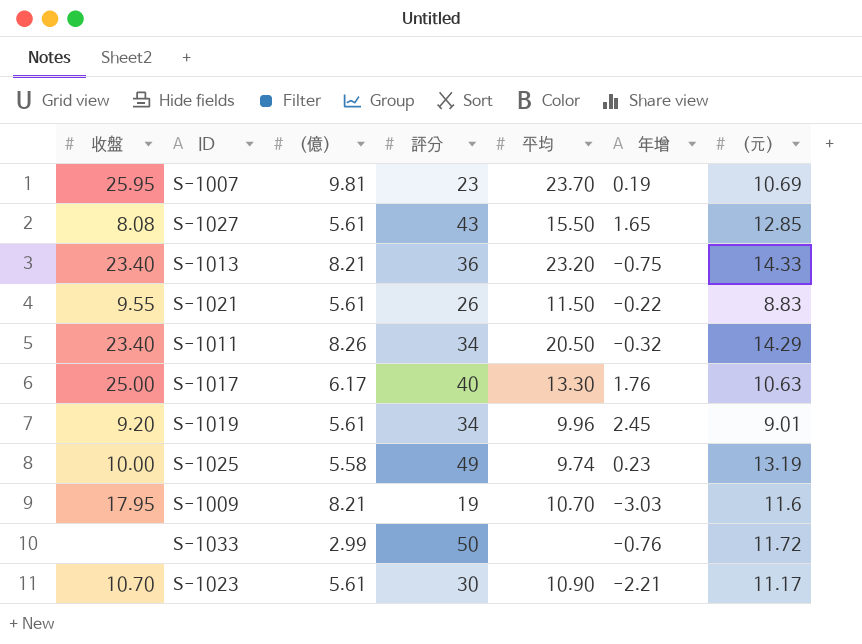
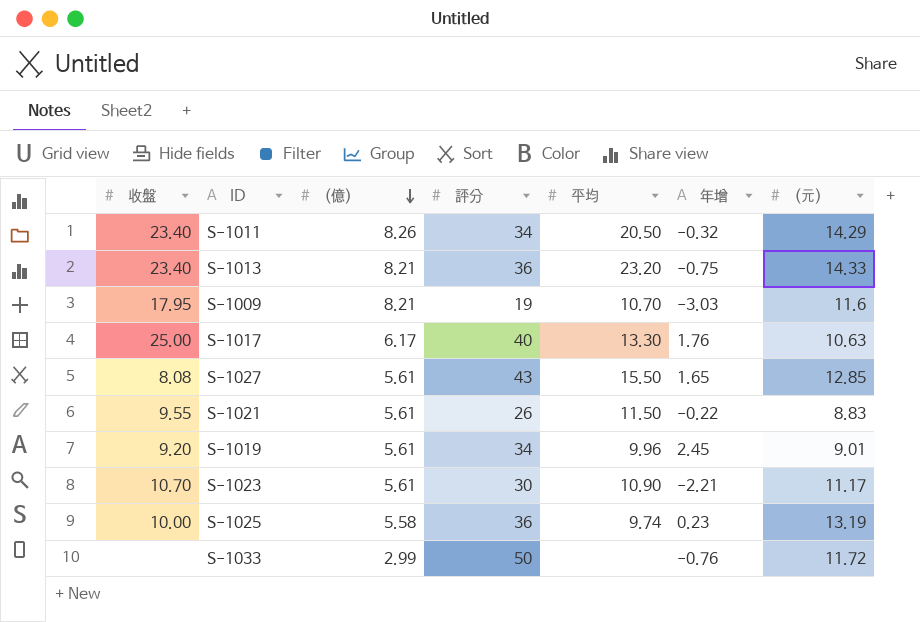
row order: none -> (億) descending
row S-1007: 25.95 | 9.81 | 23 | 23.70 | 0.19 | 10.69 -> none
S-1025 | 評分: 49 -> 36

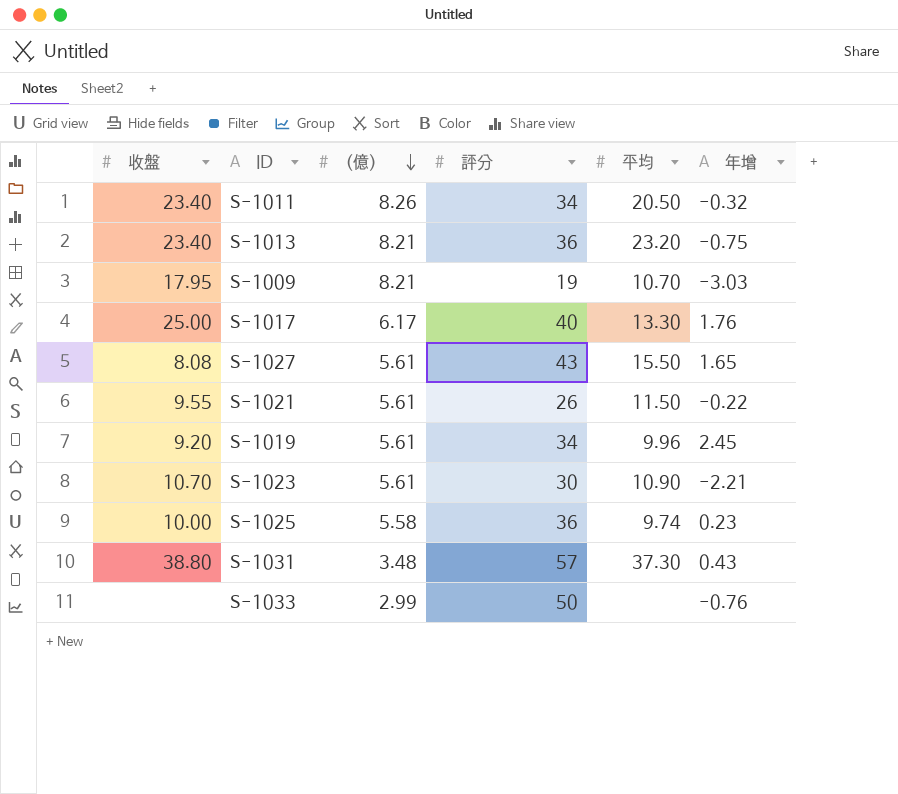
column (元) | position: 7 -> none
row S-1031: none -> 38.80 | 3.48 | 57 | 37.30 | 0.43

